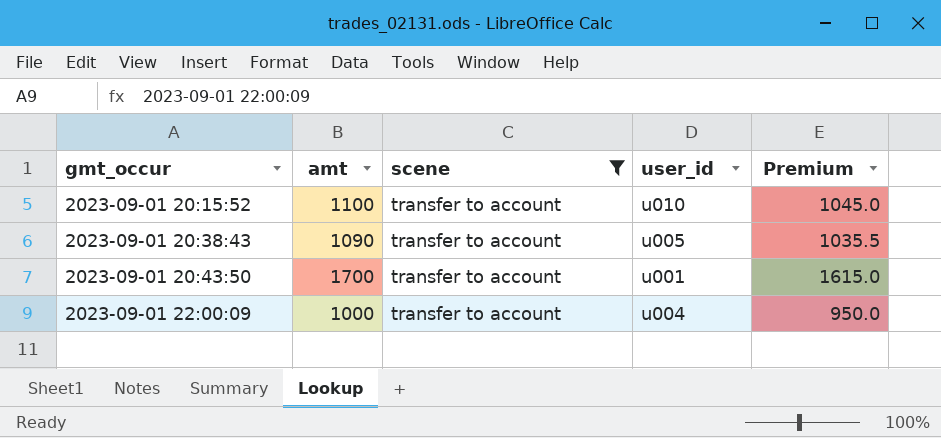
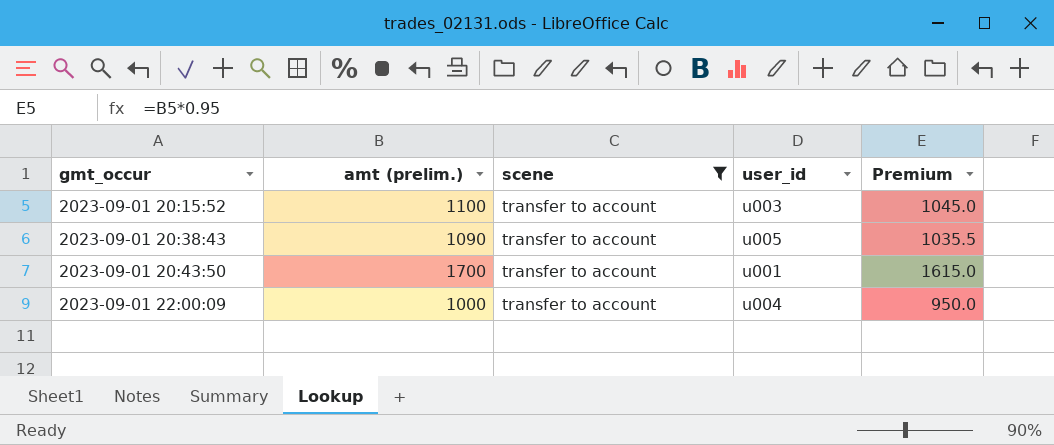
column name: amt -> amt (prelim.)
2023-09-01 20:15:52 | user_id: u010 -> u003

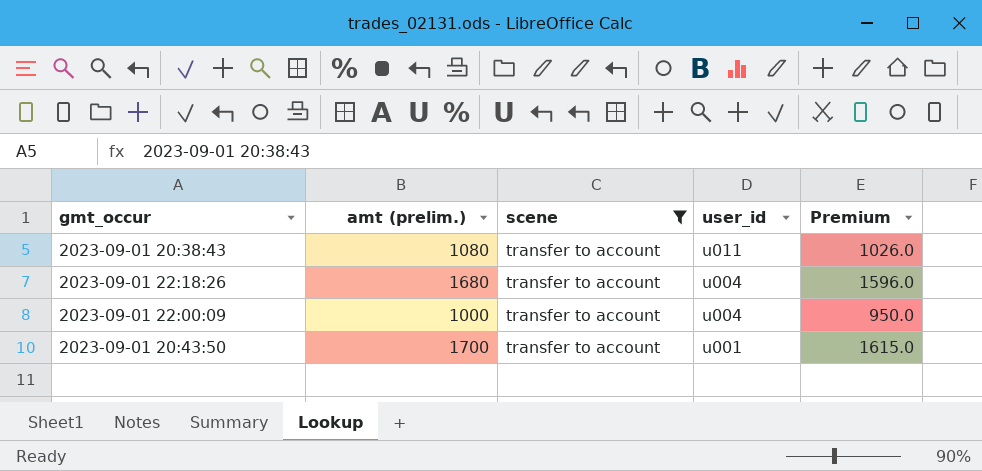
row order: gmt_occur ascending -> user_id descending
row 2023-09-01 20:15:52: 1100 | transfer to account | u003 | 1045.0 -> none
2023-09-01 20:38:43 | amt (prelim.): 1090 -> 1080
2023-09-01 20:38:43 | user_id: u005 -> u011
2023-09-01 20:38:43 | Premium: 1035.5 -> 1026.0
row 2023-09-01 22:18:26: none -> 1680 | transfer to account | u004 | 1596.0

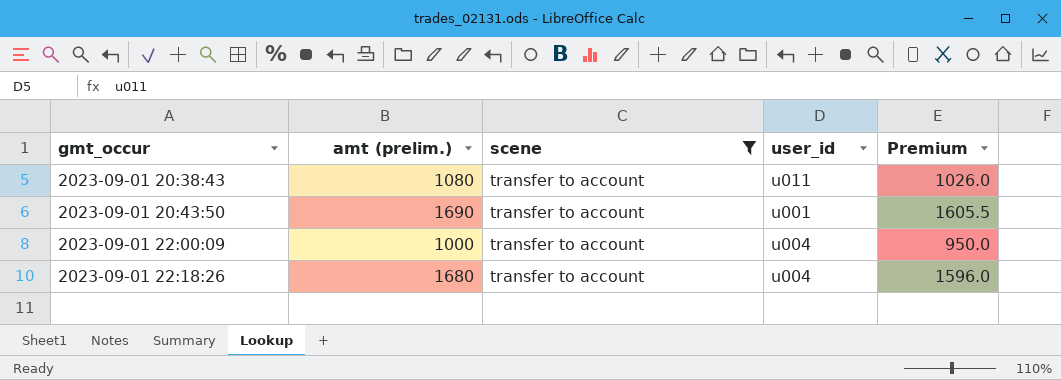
row order: user_id descending -> gmt_occur ascending
2023-09-01 20:43:50 | amt (prelim.): 1700 -> 1690
2023-09-01 20:43:50 | Premium: 1615.0 -> 1605.5

